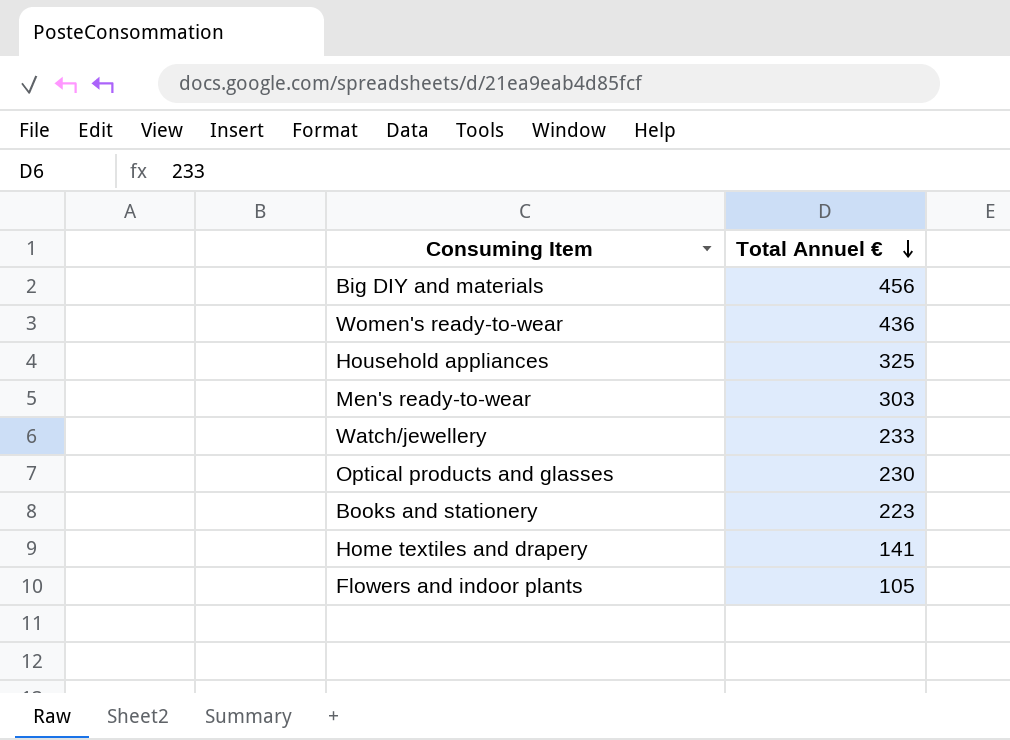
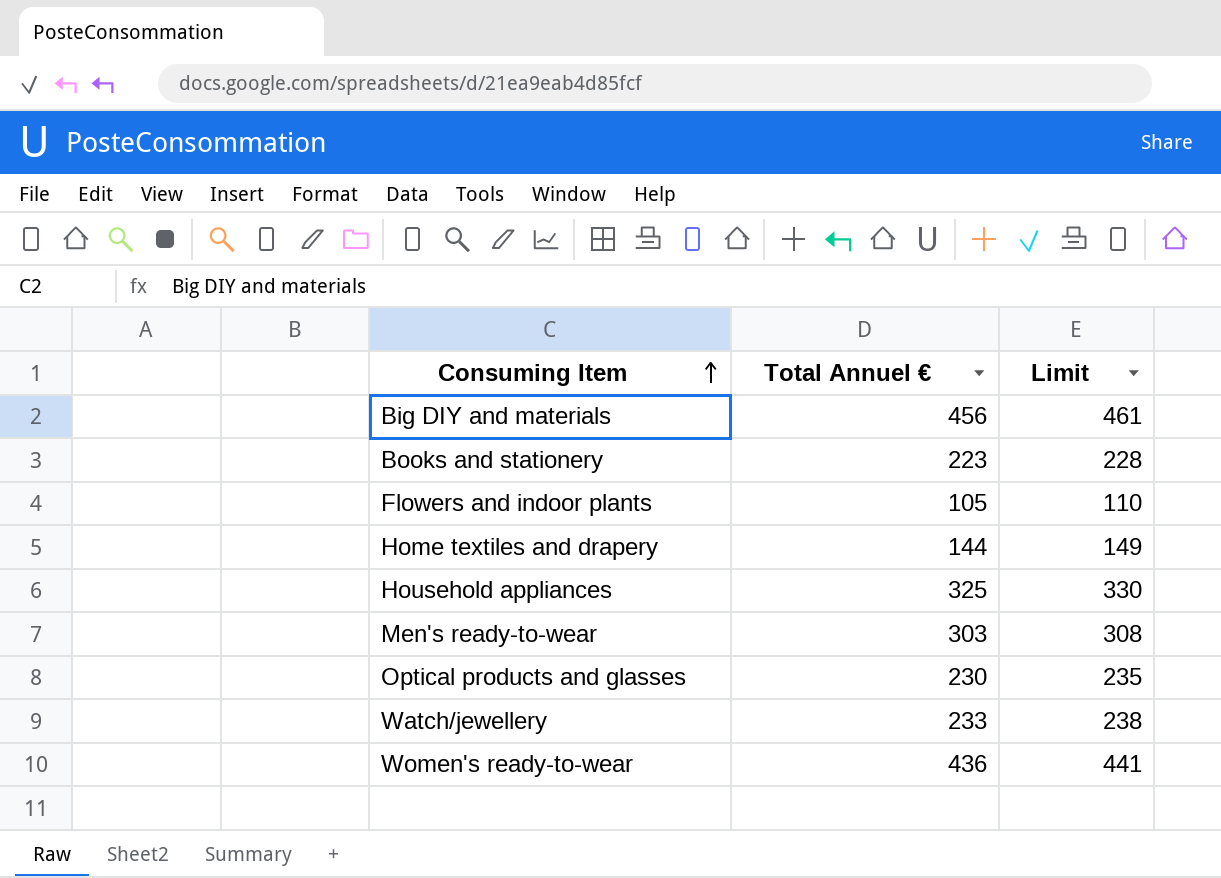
row order: Total Annuel € descending -> Consuming Item ascending
column Limit | formula: none -> [Total Annuel €] + 5
Home textiles and drapery | Total Annuel €: 141 -> 144

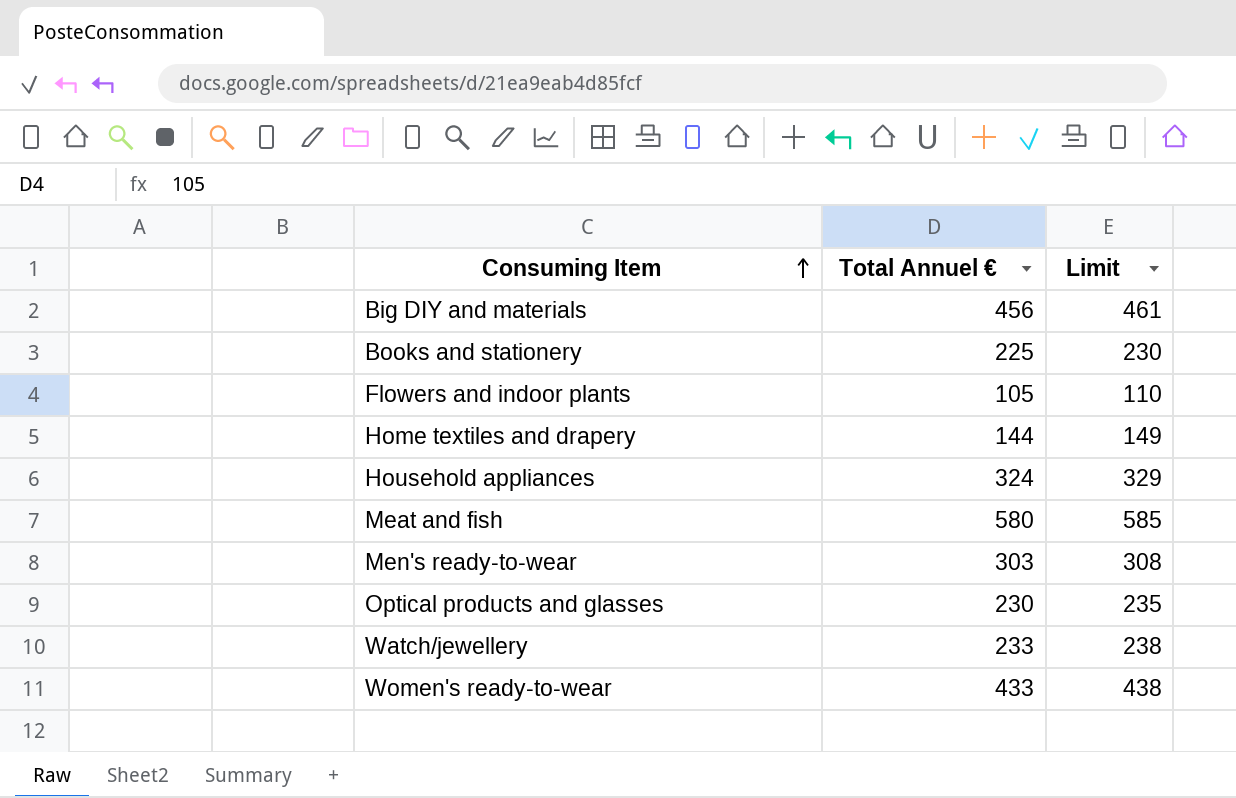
Books and stationery | Total Annuel €: 223 -> 225
Books and stationery | Limit: 228 -> 230
Household appliances | Total Annuel €: 325 -> 324
Household appliances | Limit: 330 -> 329
row Meat and fish: none -> 580 | 585
Women's ready-to-wear | Total Annuel €: 436 -> 433
Women's ready-to-wear | Limit: 441 -> 438

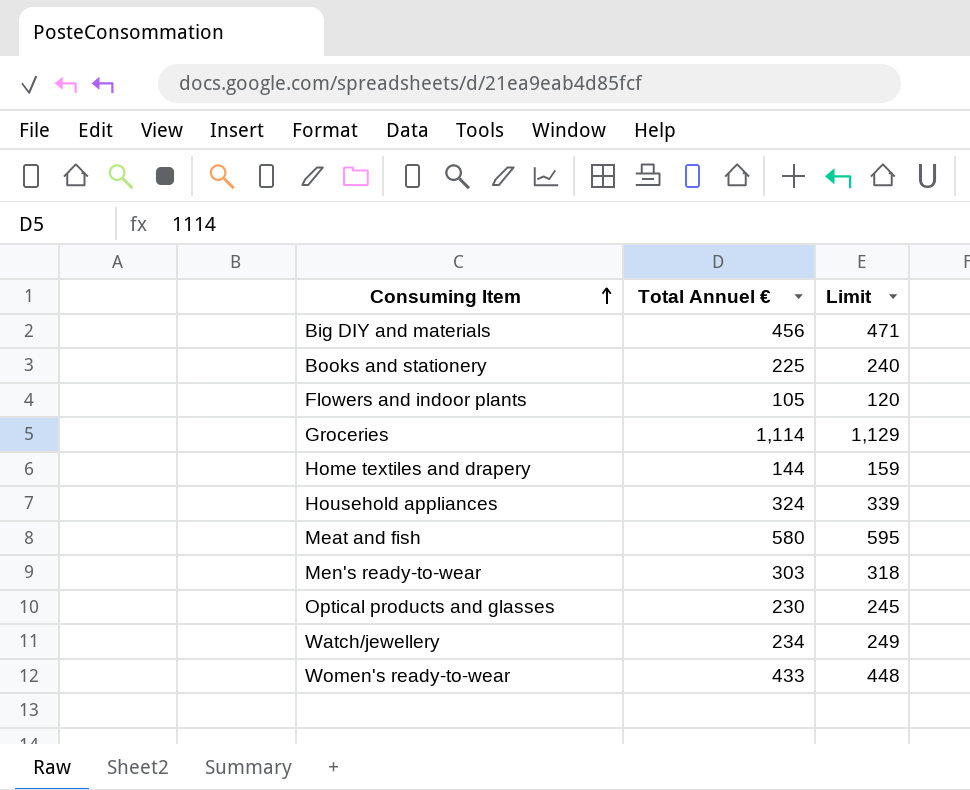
column Limit | formula: [Total Annuel €] + 5 -> [Total Annuel €] + 15
row Groceries: none -> 1,114 | 1,129
Watch/jewellery | Total Annuel €: 233 -> 234

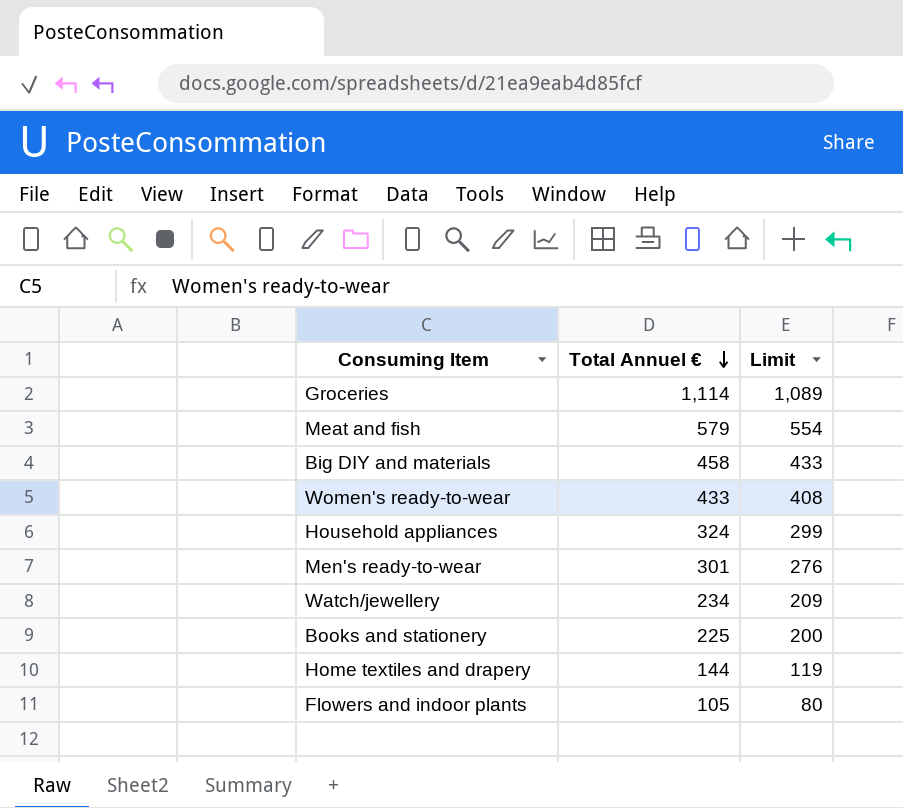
row order: Consuming Item ascending -> Total Annuel € descending
column Limit | formula: [Total Annuel €] + 15 -> [Total Annuel €] - 25
row Optical products and glasses: 230 | 245 -> none
Meat and fish | Total Annuel €: 580 -> 579
Big DIY and materials | Total Annuel €: 456 -> 458
Men's ready-to-wear | Total Annuel €: 303 -> 301

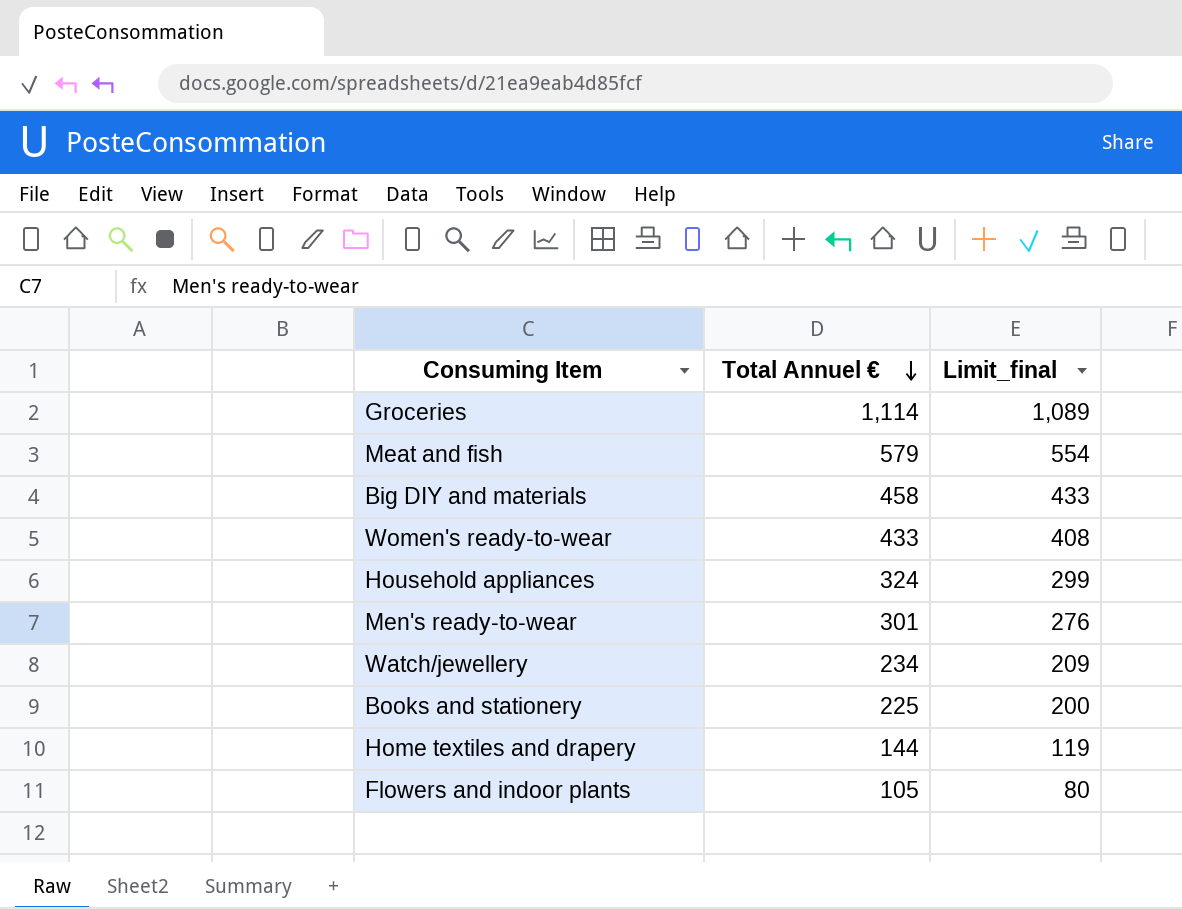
column name: Limit -> Limit_final

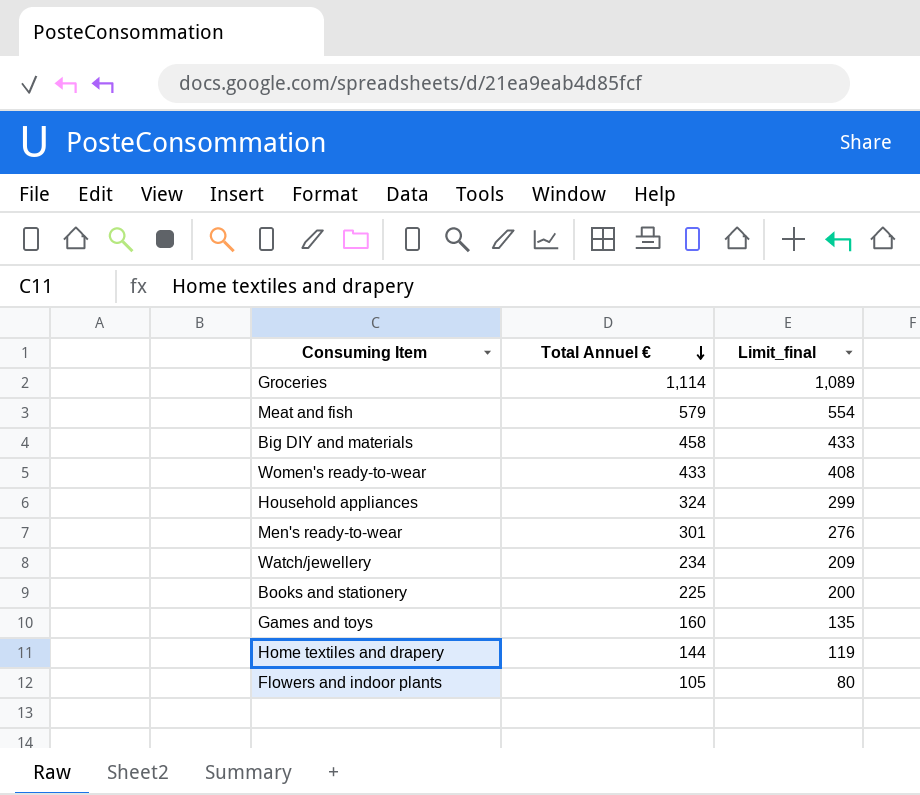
row Games and toys: none -> 160 | 135

